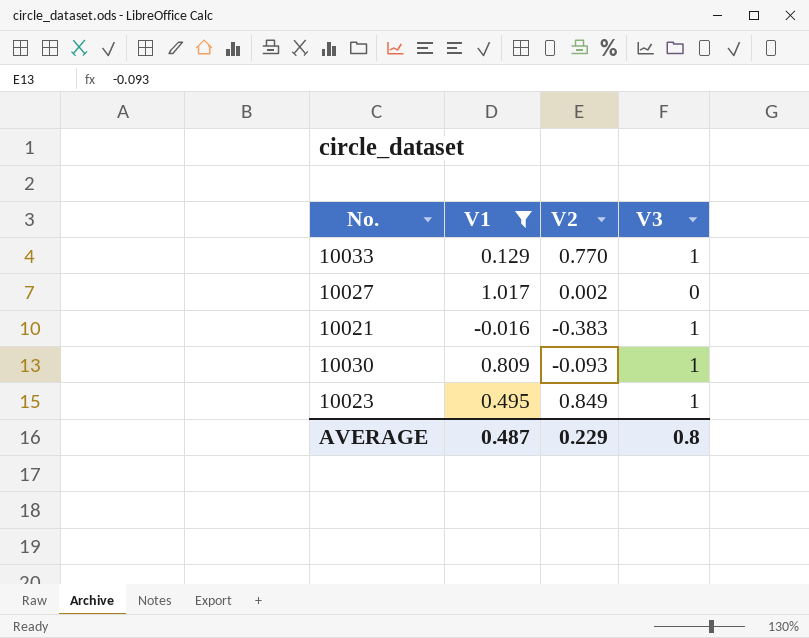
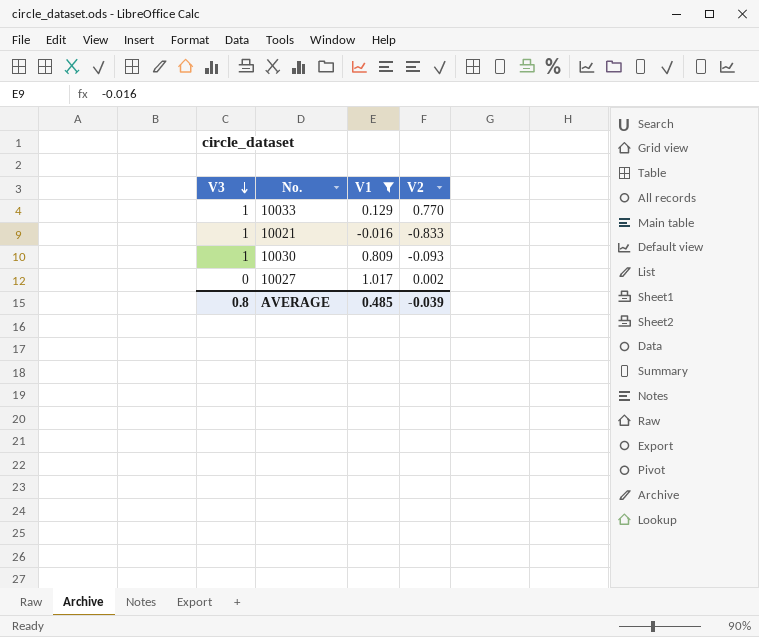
row order: none -> V3 descending
column V3 | position: 4 -> 1
row 10023: 0.495 | 0.849 | 1 -> none
10021 | V2: -0.383 -> -0.833
AVERAGE | V1: 0.487 -> 0.485
AVERAGE | V2: 0.229 -> -0.039

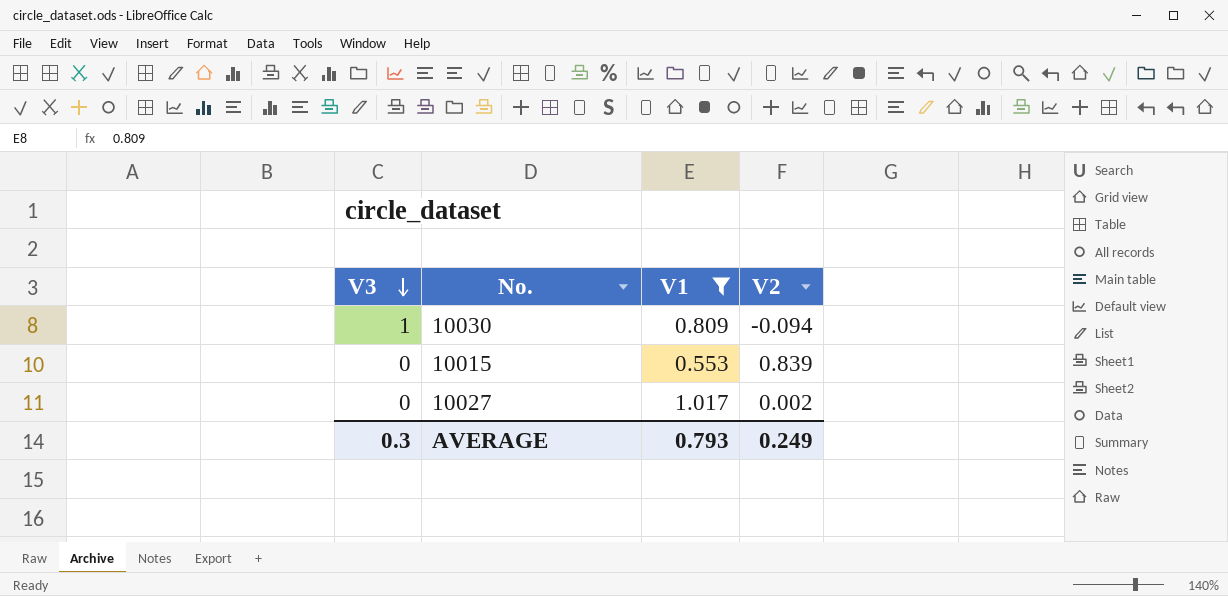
row 10033: 1 | 0.129 | 0.770 -> none
row 10021: 1 | -0.016 | -0.833 -> none
10030 | V2: -0.093 -> -0.094
row 10015: none -> 0 | 0.553 | 0.839
AVERAGE | V3: 0.8 -> 0.3
AVERAGE | V1: 0.485 -> 0.793
AVERAGE | V2: -0.039 -> 0.249

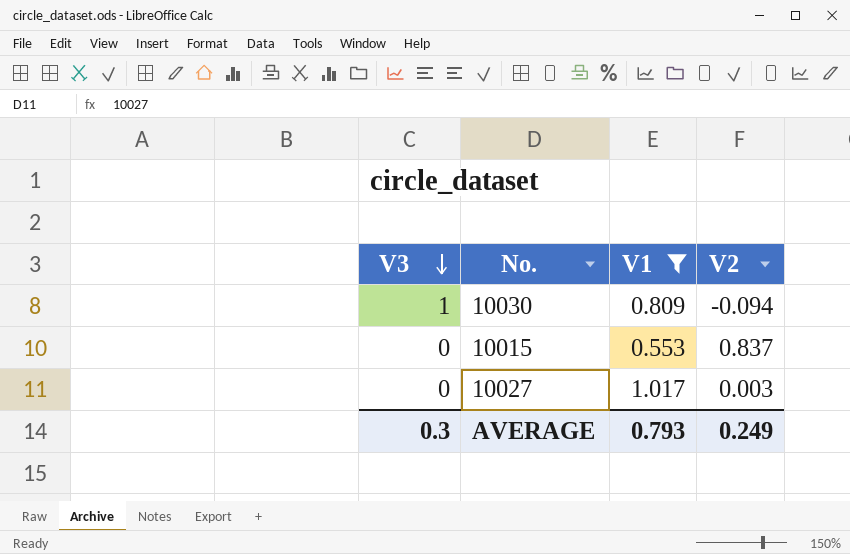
10015 | V2: 0.839 -> 0.837
10027 | V2: 0.002 -> 0.003

